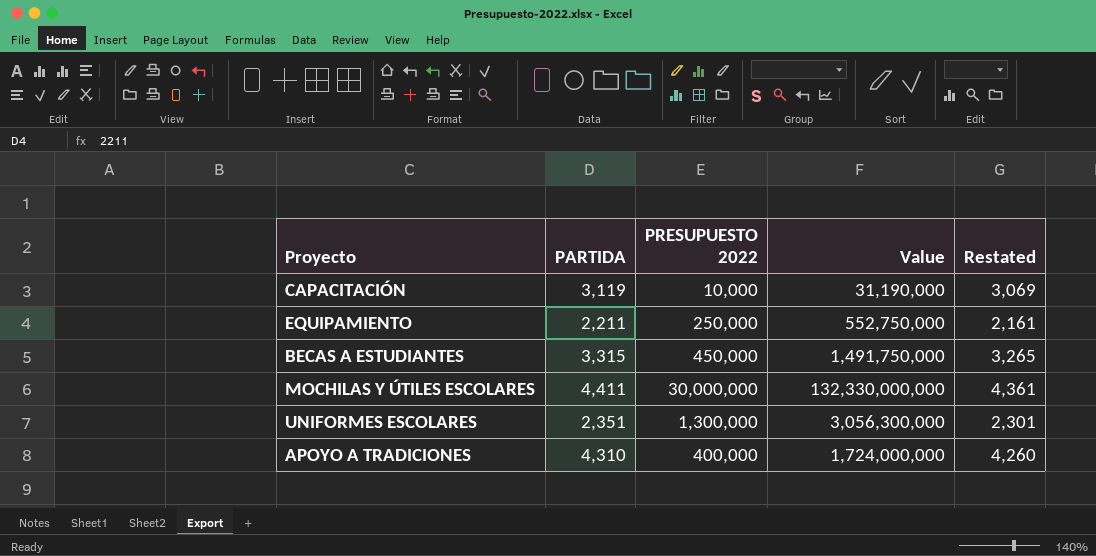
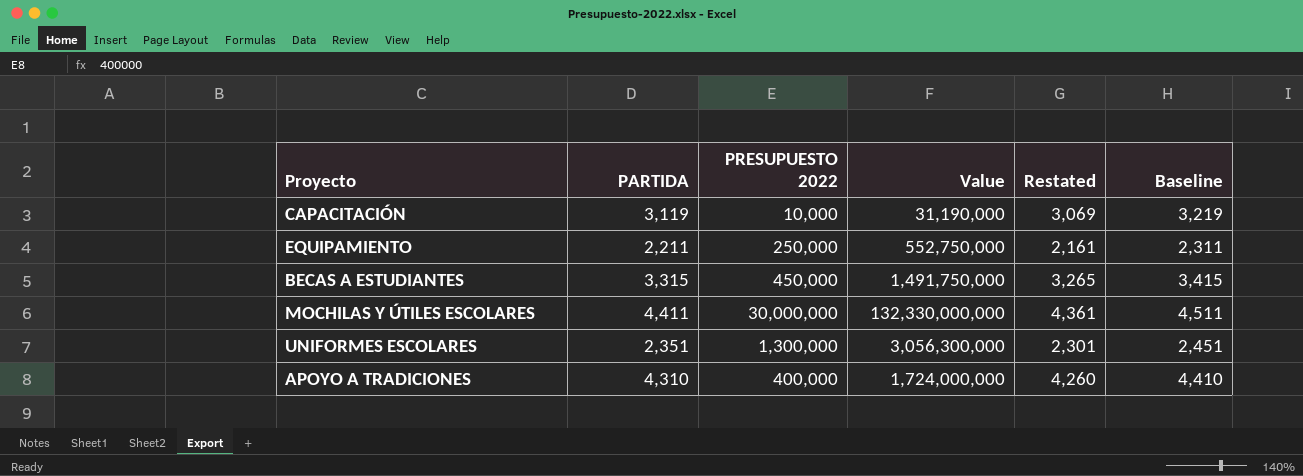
column Baseline | formula: none -> [PARTIDA] + 100

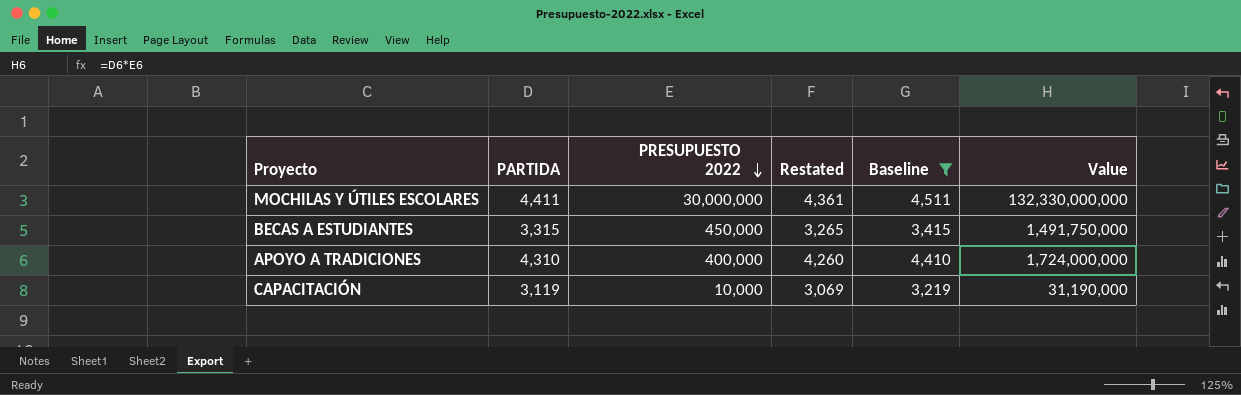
filter: none -> Baseline >= 3,219
row order: none -> PRESUPUESTO 2022 descending
column Value | position: 4 -> 6

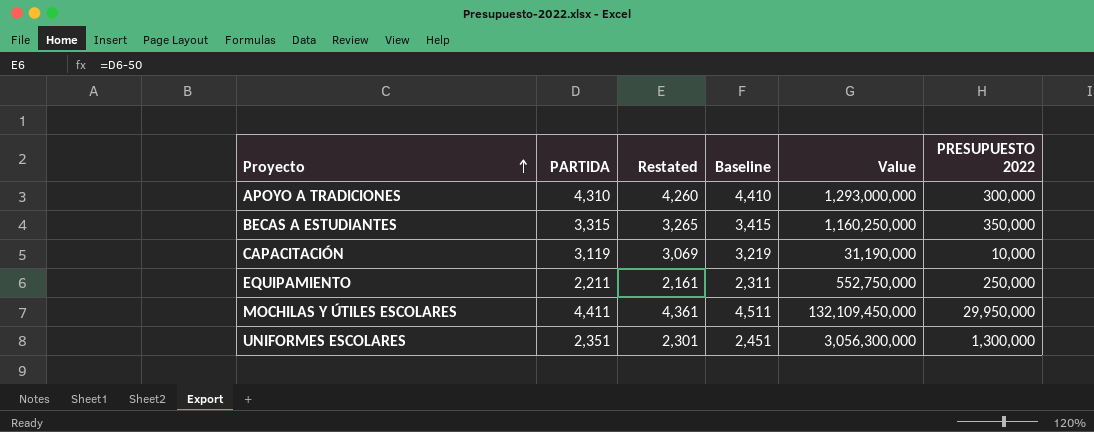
filter: Baseline >= 3,219 -> none
row order: PRESUPUESTO 2022 descending -> Proyecto ascending
column PRESUPUESTO 2022 | position: 3 -> 6
APOYO A TRADICIONES | Value: 1,724,000,000 -> 1,293,000,000
APOYO A TRADICIONES | PRESUPUESTO 2022: 400,000 -> 300,000
BECAS A ESTUDIANTES | Value: 1,491,750,000 -> 1,160,250,000
BECAS A ESTUDIANTES | PRESUPUESTO 2022: 450,000 -> 350,000
MOCHILAS Y ÚTILES ESCOLARES | Value: 132,330,000,000 -> 132,109,450,000
MOCHILAS Y ÚTILES ESCOLARES | PRESUPUESTO 2022: 30,000,000 -> 29,950,000

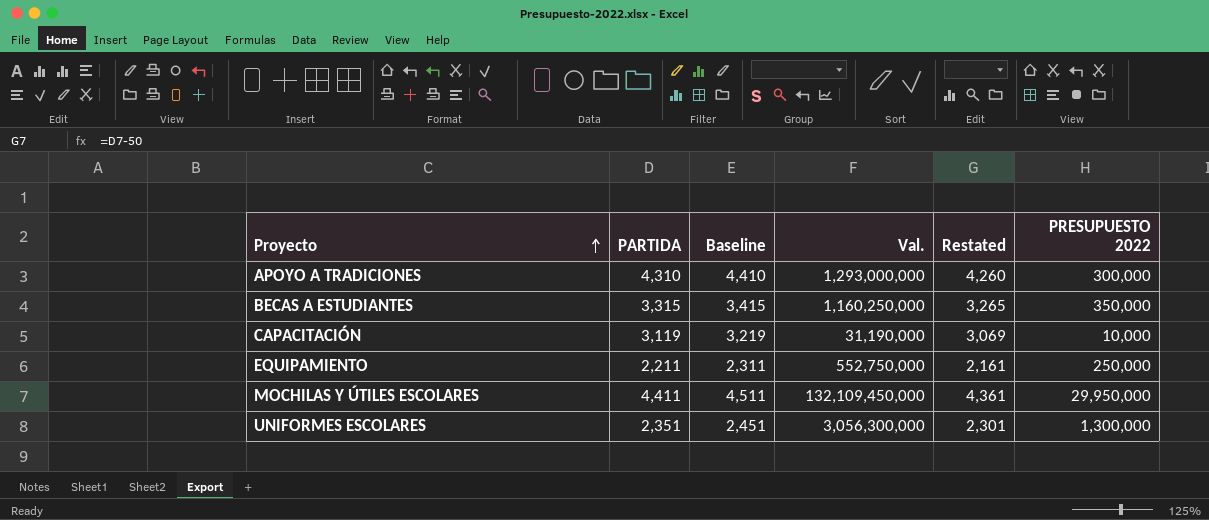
column name: Value -> Val.
column Restated | position: 3 -> 5

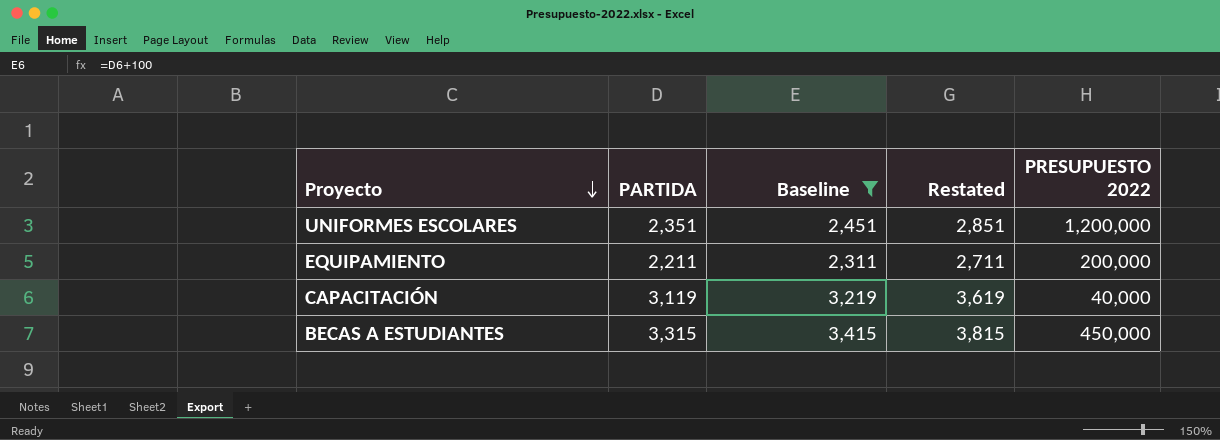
filter: none -> Baseline <= 3,415
row order: Proyecto ascending -> Proyecto descending
column Val. | formula: [PARTIDA] * [PRESUPUESTO 2022] -> none
column Restated | formula: [PARTIDA] - 50 -> [PARTIDA] + 500
UNIFORMES ESCOLARES | PRESUPUESTO 2022: 1,300,000 -> 1,200,000
EQUIPAMIENTO | PRESUPUESTO 2022: 250,000 -> 200,000
CAPACITACIÓN | PRESUPUESTO 2022: 10,000 -> 40,000
BECAS A ESTUDIANTES | PRESUPUESTO 2022: 350,000 -> 450,000

